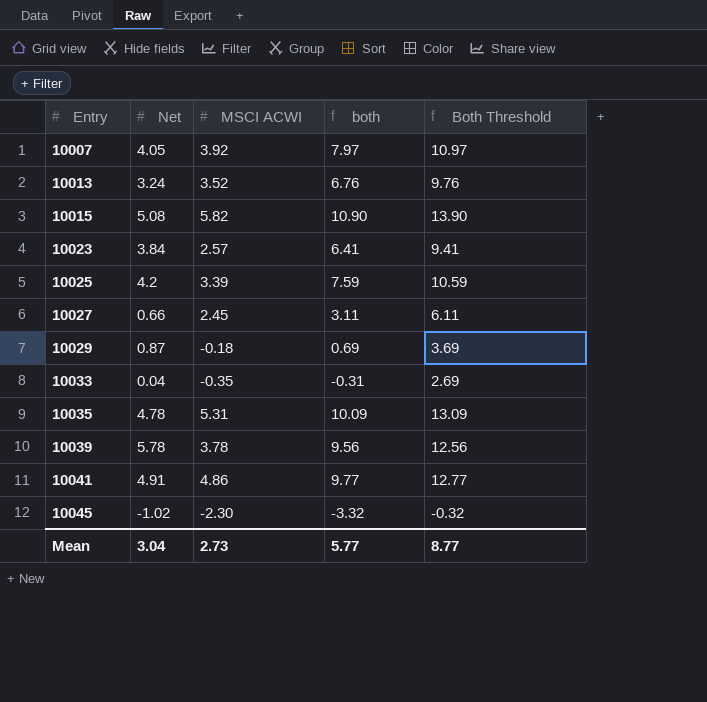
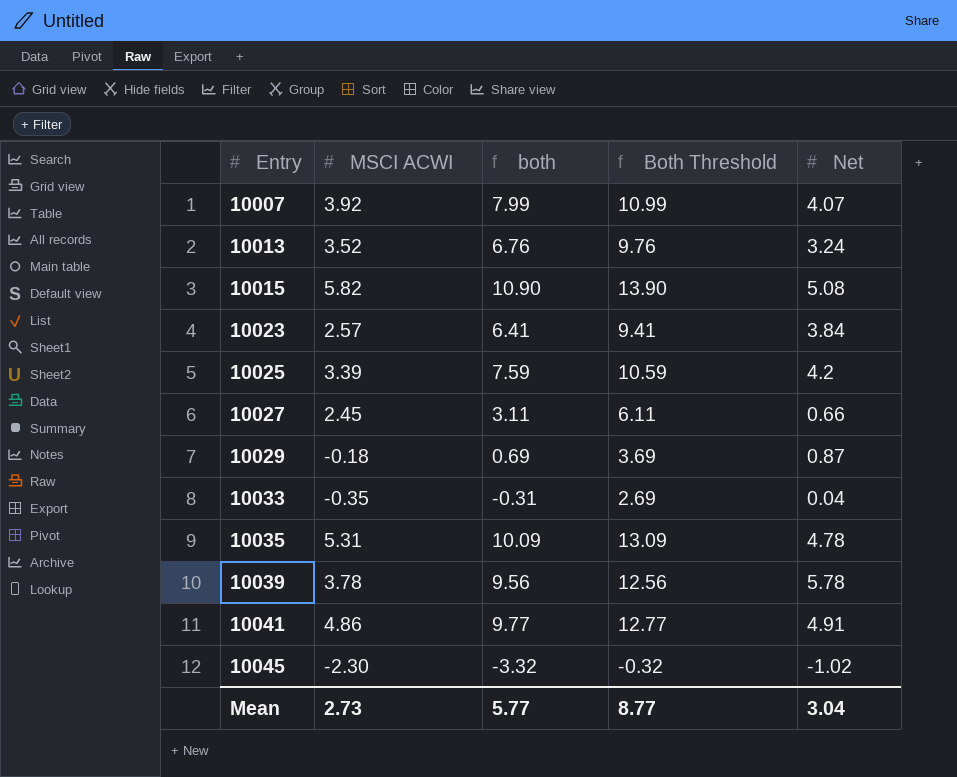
column Net | position: 2 -> 5
10007 | both: 7.97 -> 7.99
10007 | Both Threshold: 10.97 -> 10.99
10007 | Net: 4.05 -> 4.07

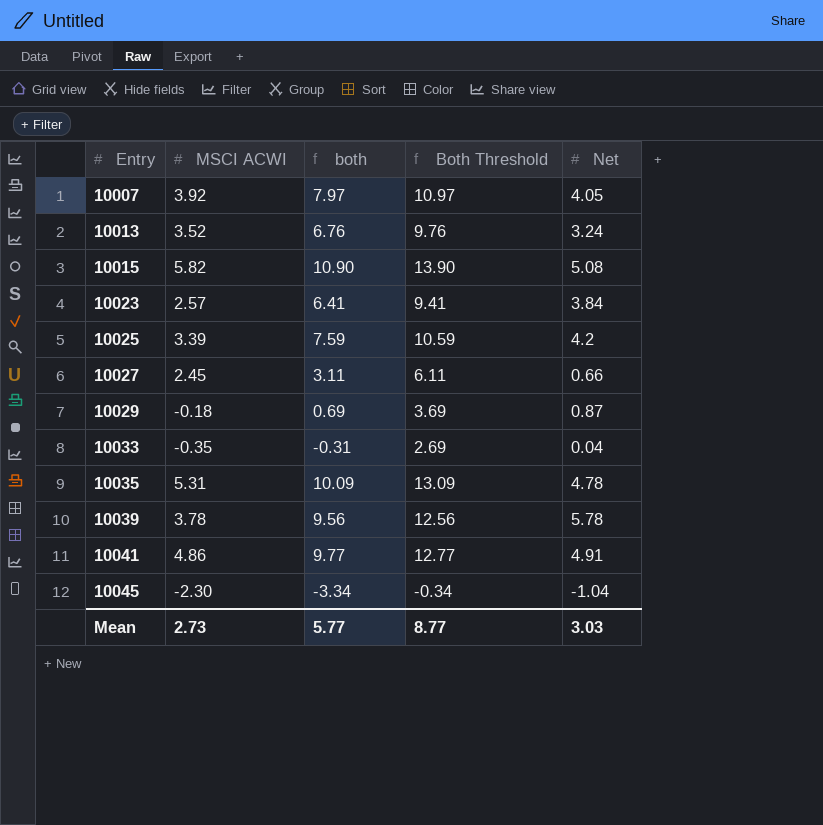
10007 | both: 7.99 -> 7.97
10007 | Both Threshold: 10.99 -> 10.97
10007 | Net: 4.07 -> 4.05
10045 | both: -3.32 -> -3.34
10045 | Both Threshold: -0.32 -> -0.34
10045 | Net: -1.02 -> -1.04
Mean | Net: 3.04 -> 3.03

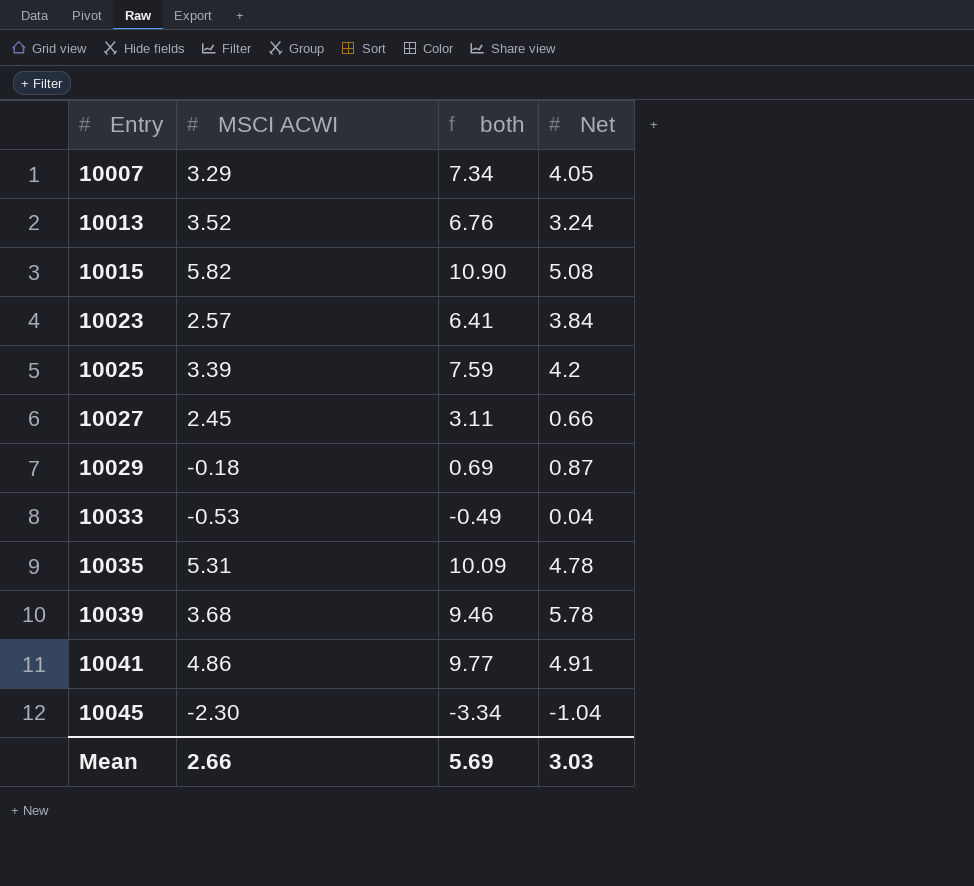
column Both Threshold | formula: [both] + 3 -> none
10007 | MSCI ACWI: 3.92 -> 3.29
10007 | both: 7.97 -> 7.34
10033 | MSCI ACWI: -0.35 -> -0.53
10033 | both: -0.31 -> -0.49
10039 | MSCI ACWI: 3.78 -> 3.68
10039 | both: 9.56 -> 9.46
Mean | MSCI ACWI: 2.73 -> 2.66
Mean | both: 5.77 -> 5.69

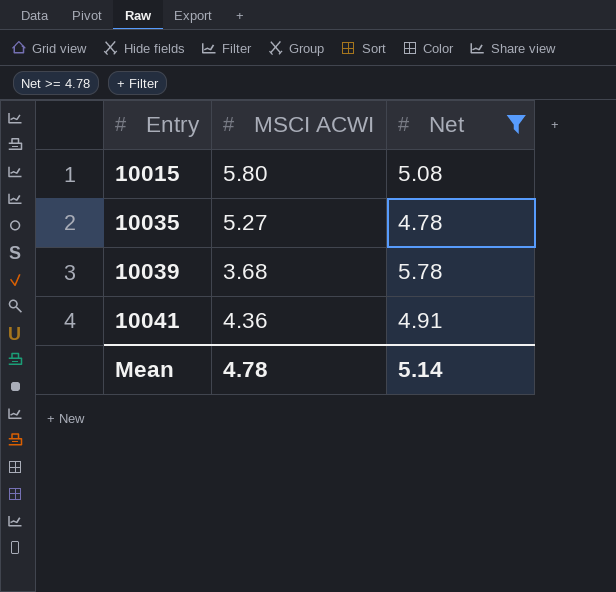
filter: none -> Net >= 4.78
column both | formula: [MSCI ACWI] + [Net] -> none
10015 | MSCI ACWI: 5.82 -> 5.80
10035 | MSCI ACWI: 5.31 -> 5.27
10041 | MSCI ACWI: 4.86 -> 4.36
Mean | MSCI ACWI: 2.66 -> 4.78
Mean | Net: 3.03 -> 5.14

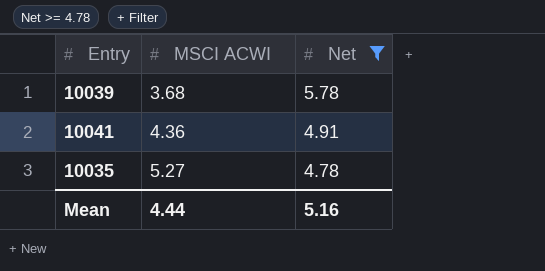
row order: Entry ascending -> MSCI ACWI ascending
row 10015: 5.80 | 5.08 -> none
Mean | MSCI ACWI: 4.78 -> 4.44
Mean | Net: 5.14 -> 5.16

